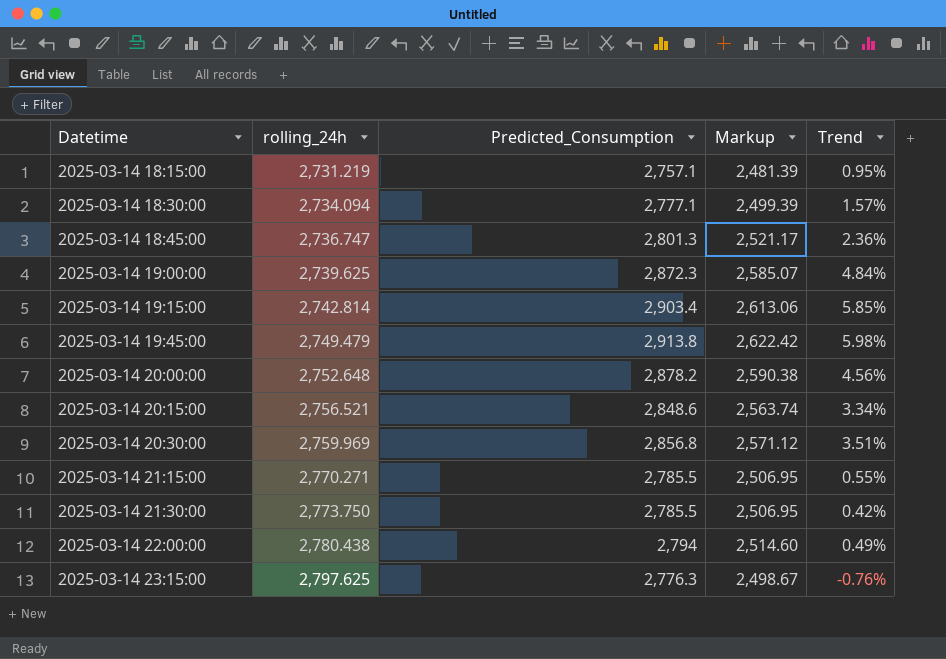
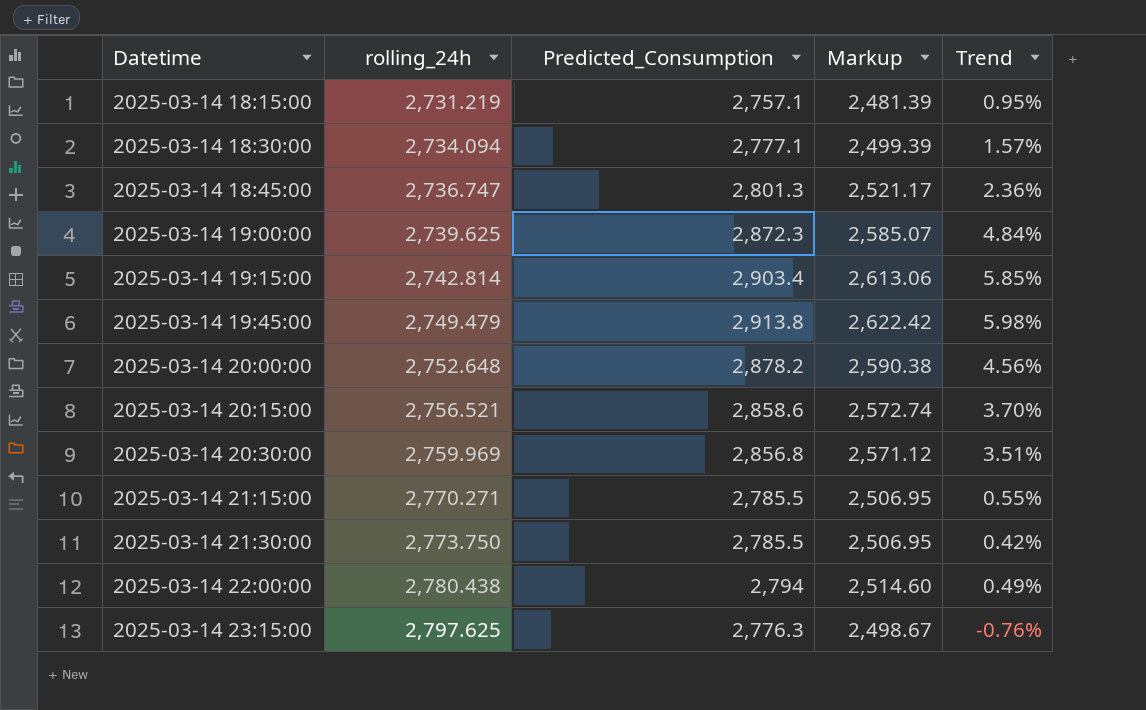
2025-03-14 20:15:00 | Predicted_Consumption: 2,848.6 -> 2,858.6
2025-03-14 20:15:00 | Markup: 2,563.74 -> 2,572.74
2025-03-14 20:15:00 | Trend: 3.34% -> 3.70%

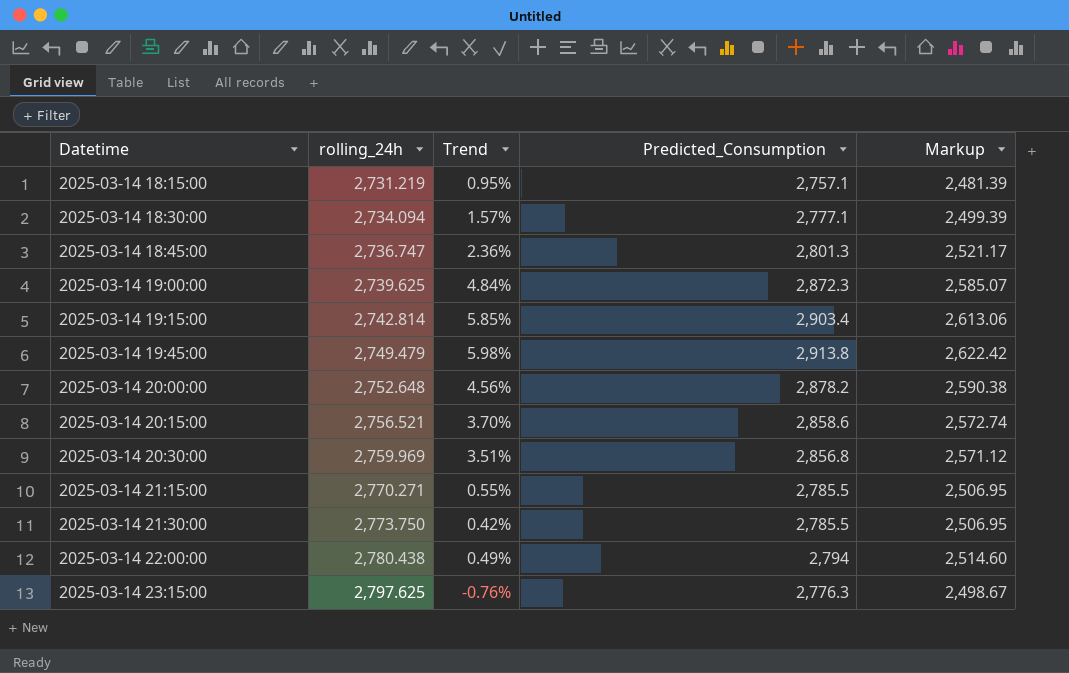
column Trend | position: 5 -> 3

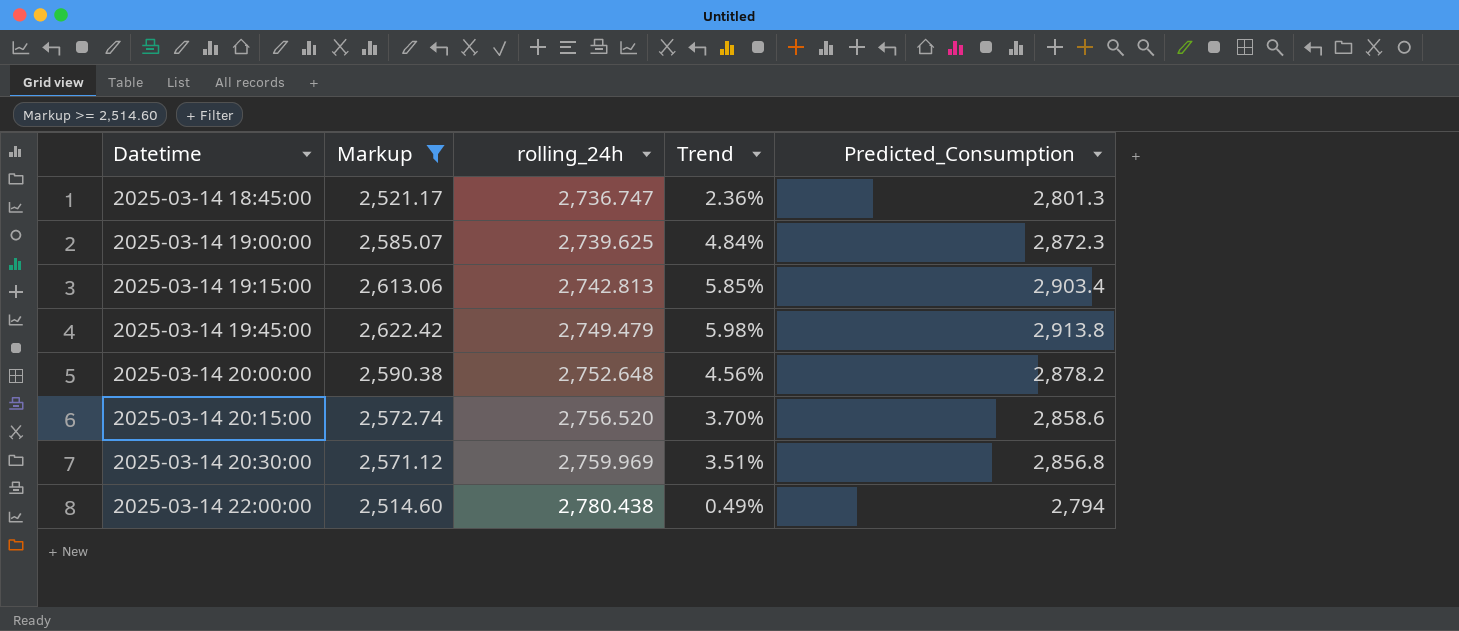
filter: none -> Markup >= 2,514.60
column Markup | position: 5 -> 2
2025-03-14 19:15:00 | rolling_24h: 2,742.814 -> 2,742.813
2025-03-14 20:15:00 | rolling_24h: 2,756.521 -> 2,756.520

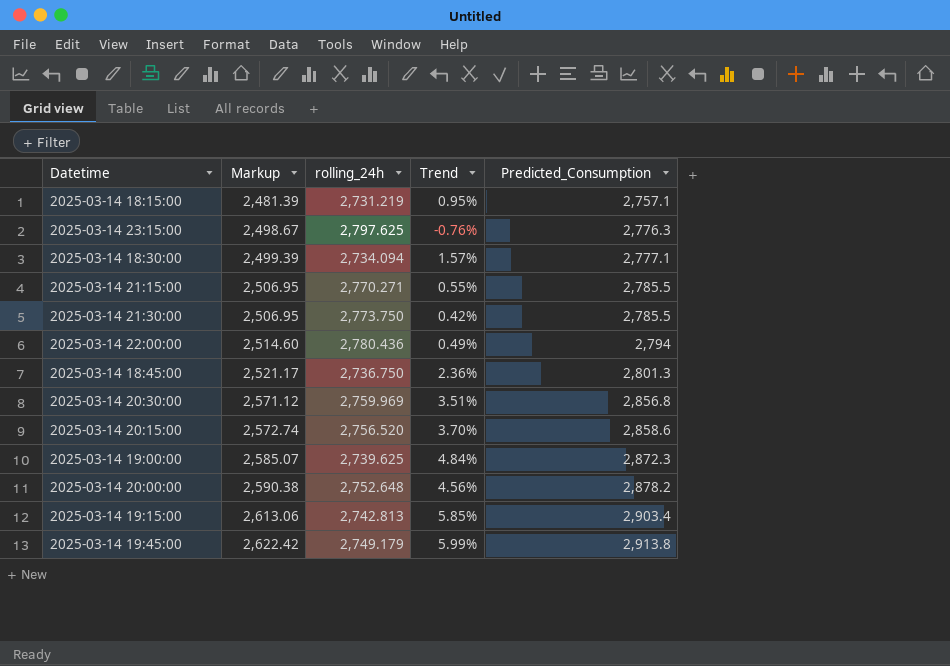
filter: Markup >= 2,514.60 -> none
row order: Datetime ascending -> Markup ascending
2025-03-14 22:00:00 | rolling_24h: 2,780.438 -> 2,780.436
2025-03-14 18:45:00 | rolling_24h: 2,736.747 -> 2,736.750
2025-03-14 19:45:00 | rolling_24h: 2,749.479 -> 2,749.179
2025-03-14 19:45:00 | Trend: 5.98% -> 5.99%

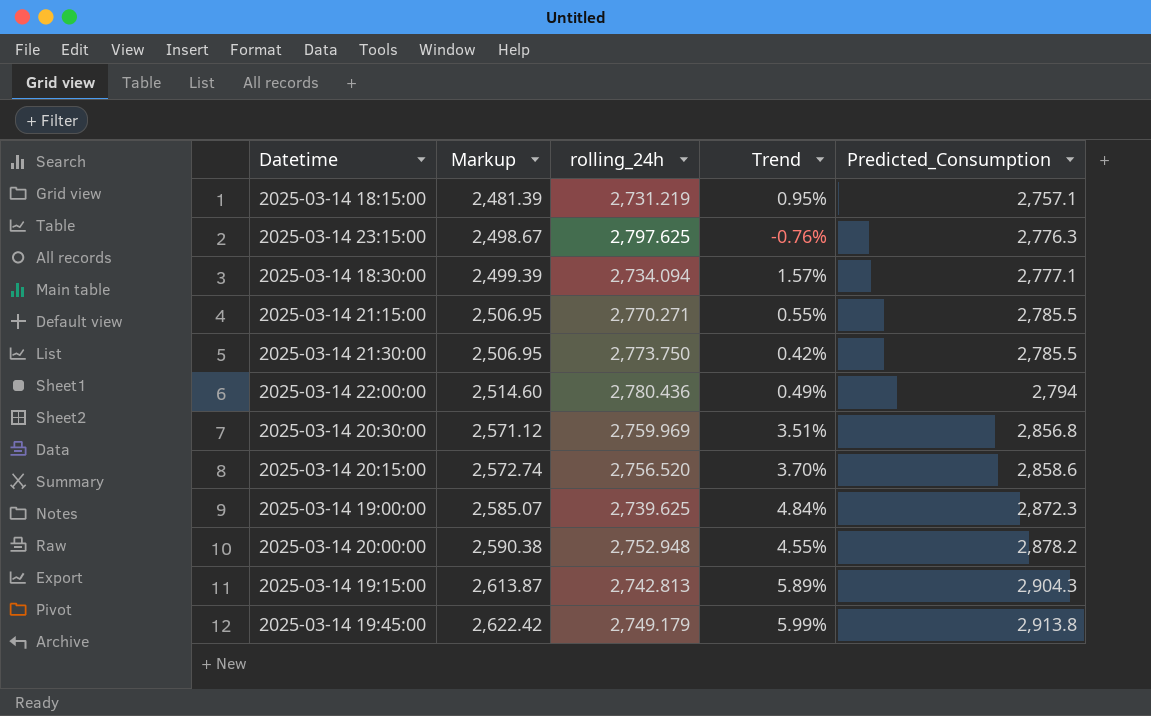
row 2025-03-14 18:45:00: 2,521.17 | 2,736.750 | 2.36% | 2,801.3 -> none
2025-03-14 20:00:00 | rolling_24h: 2,752.648 -> 2,752.948
2025-03-14 20:00:00 | Trend: 4.56% -> 4.55%
2025-03-14 19:15:00 | Markup: 2,613.06 -> 2,613.87
2025-03-14 19:15:00 | Trend: 5.85% -> 5.89%
2025-03-14 19:15:00 | Predicted_Consumption: 2,903.4 -> 2,904.3

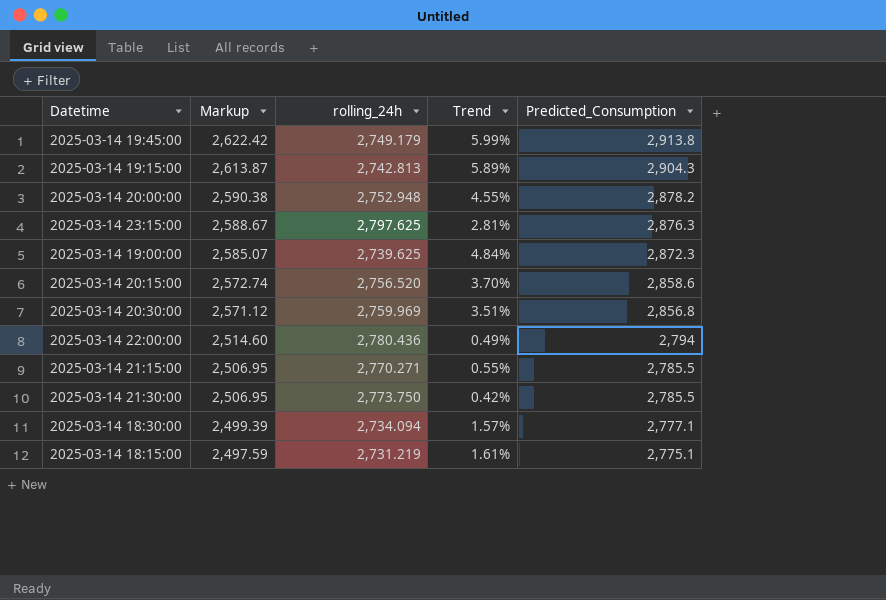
row order: Markup ascending -> Markup descending
2025-03-14 23:15:00 | Markup: 2,498.67 -> 2,588.67
2025-03-14 23:15:00 | Trend: -0.76% -> 2.81%
2025-03-14 23:15:00 | Predicted_Consumption: 2,776.3 -> 2,876.3
2025-03-14 18:15:00 | Markup: 2,481.39 -> 2,497.59
2025-03-14 18:15:00 | Trend: 0.95% -> 1.61%
2025-03-14 18:15:00 | Predicted_Consumption: 2,757.1 -> 2,775.1

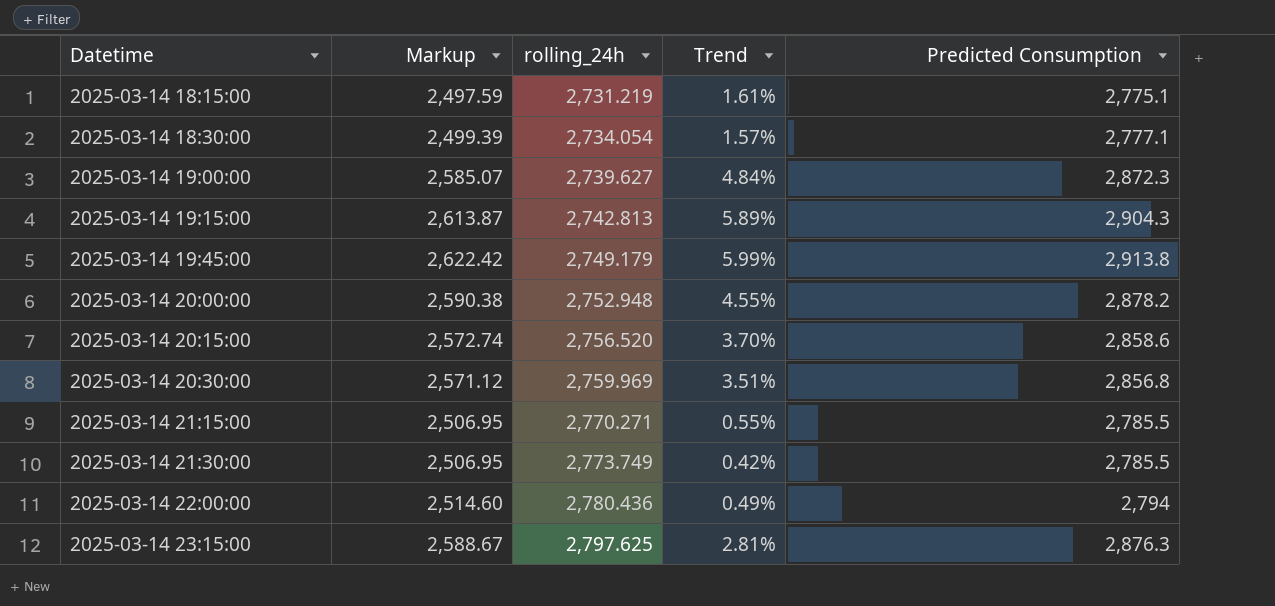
row order: Markup descending -> Datetime ascending
column name: Predicted_Consumption -> Predicted Consumption
2025-03-14 18:30:00 | rolling_24h: 2,734.094 -> 2,734.054
2025-03-14 19:00:00 | rolling_24h: 2,739.625 -> 2,739.627
2025-03-14 21:30:00 | rolling_24h: 2,773.750 -> 2,773.749

